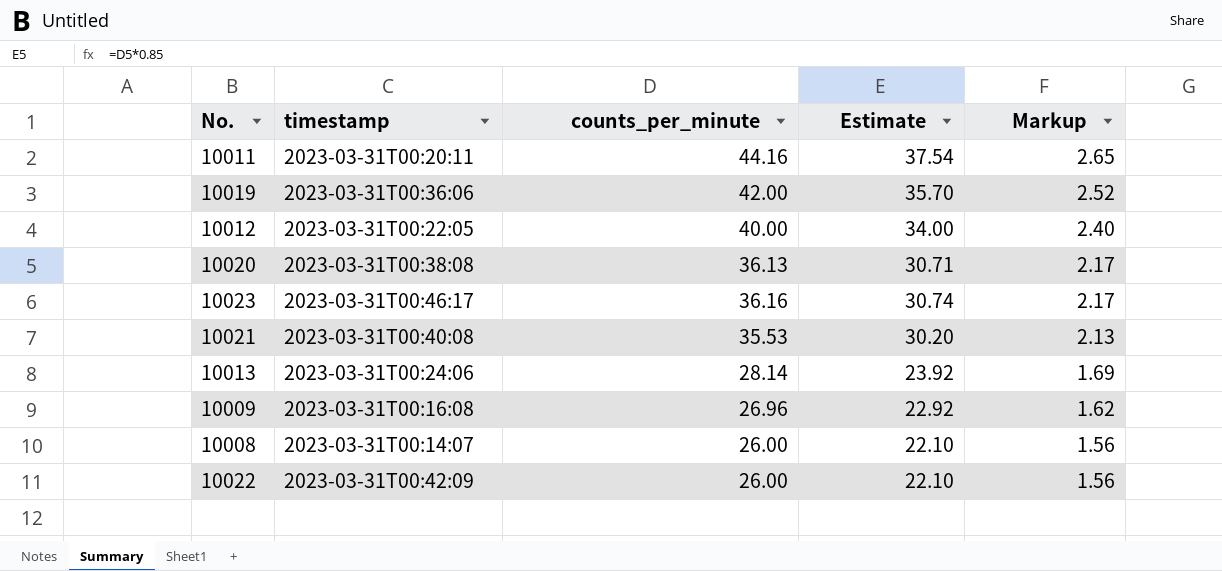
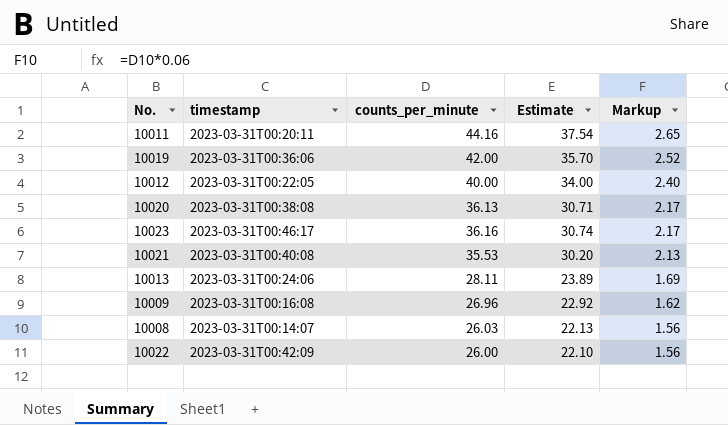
10013 | counts_per_minute: 28.14 -> 28.11
10013 | Estimate: 23.92 -> 23.89
10008 | counts_per_minute: 26.00 -> 26.03
10008 | Estimate: 22.10 -> 22.13

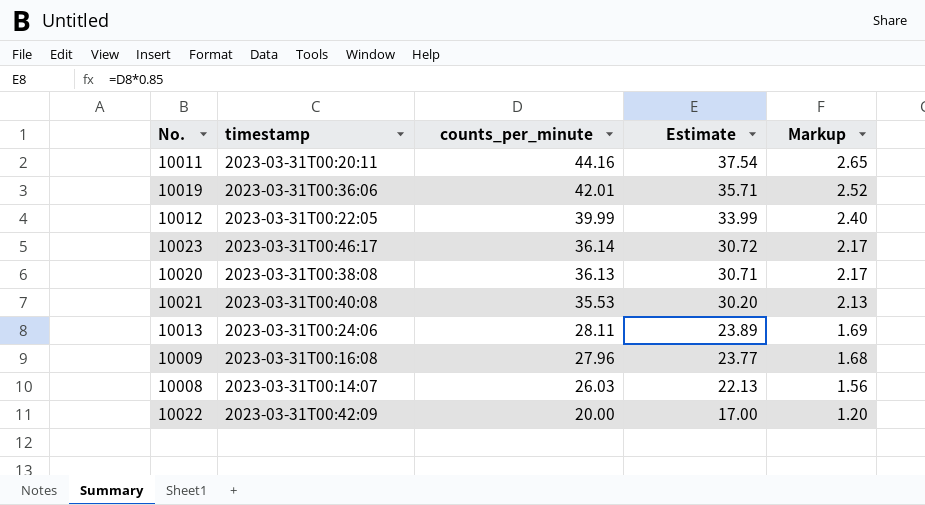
row order: Markup descending -> counts_per_minute descending
10019 | counts_per_minute: 42.00 -> 42.01
10019 | Estimate: 35.70 -> 35.71
10012 | counts_per_minute: 40.00 -> 39.99
10012 | Estimate: 34.00 -> 33.99
10023 | counts_per_minute: 36.16 -> 36.14
10023 | Estimate: 30.74 -> 30.72
10009 | counts_per_minute: 26.96 -> 27.96
10009 | Estimate: 22.92 -> 23.77
10009 | Markup: 1.62 -> 1.68
10022 | counts_per_minute: 26.00 -> 20.00
10022 | Estimate: 22.10 -> 17.00
10022 | Markup: 1.56 -> 1.20

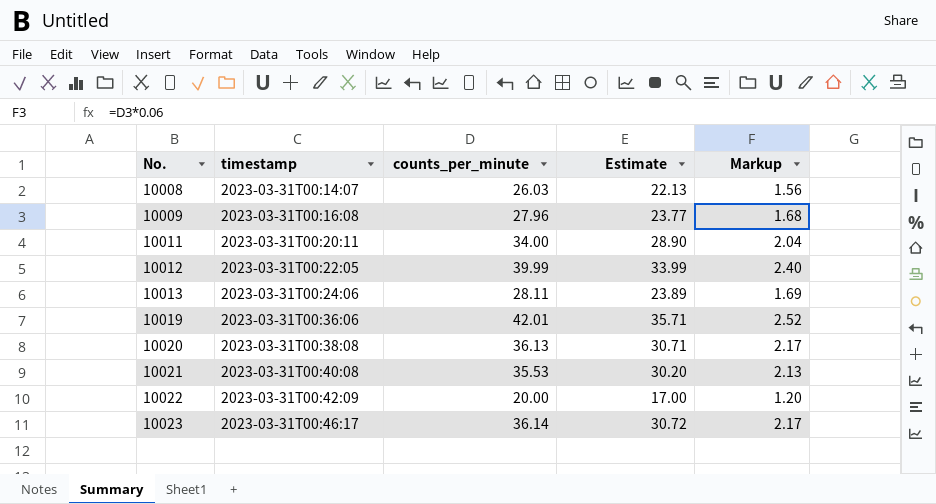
row order: counts_per_minute descending -> No. ascending
10011 | counts_per_minute: 44.16 -> 34.00
10011 | Estimate: 37.54 -> 28.90
10011 | Markup: 2.65 -> 2.04

